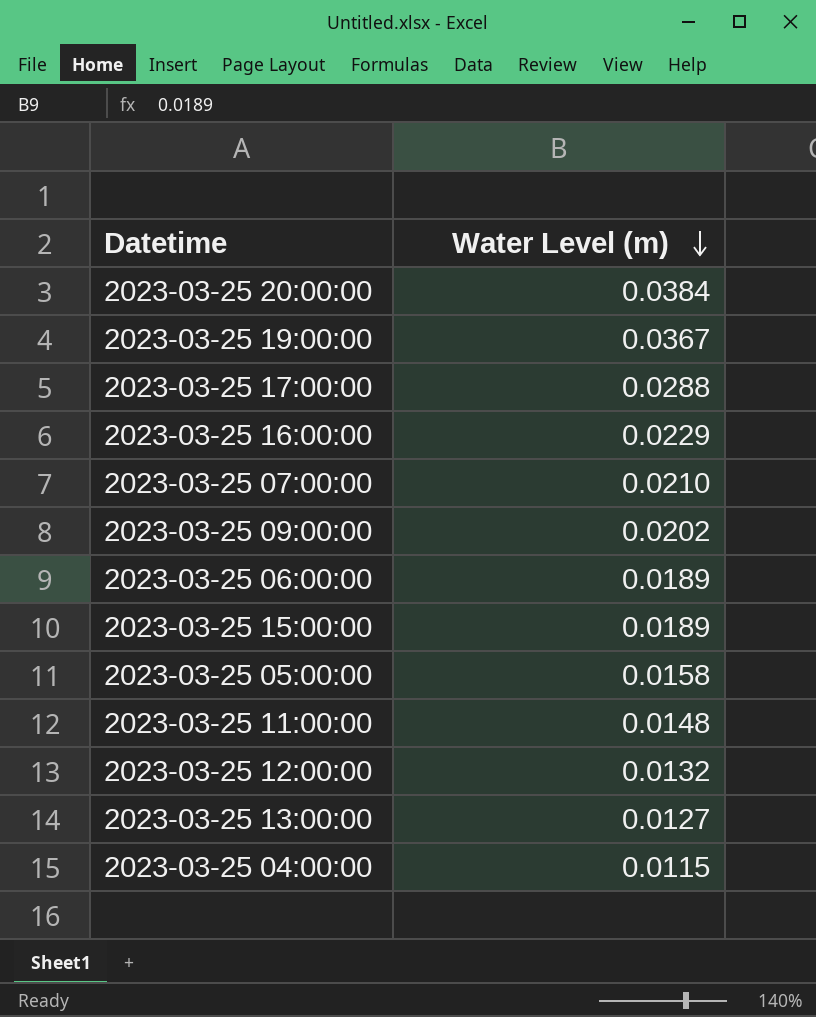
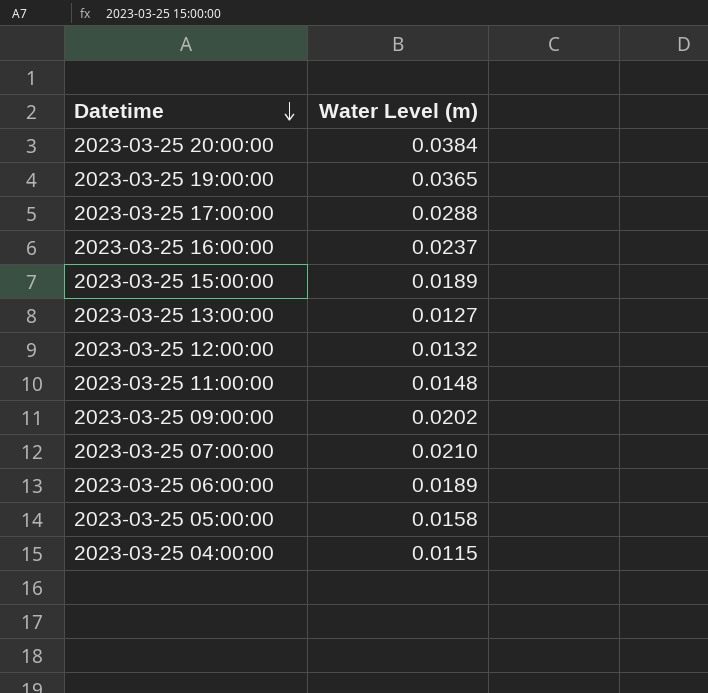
row order: Water Level (m) descending -> Datetime descending
2023-03-25 19:00:00 | Water Level (m): 0.0367 -> 0.0365
2023-03-25 16:00:00 | Water Level (m): 0.0229 -> 0.0237

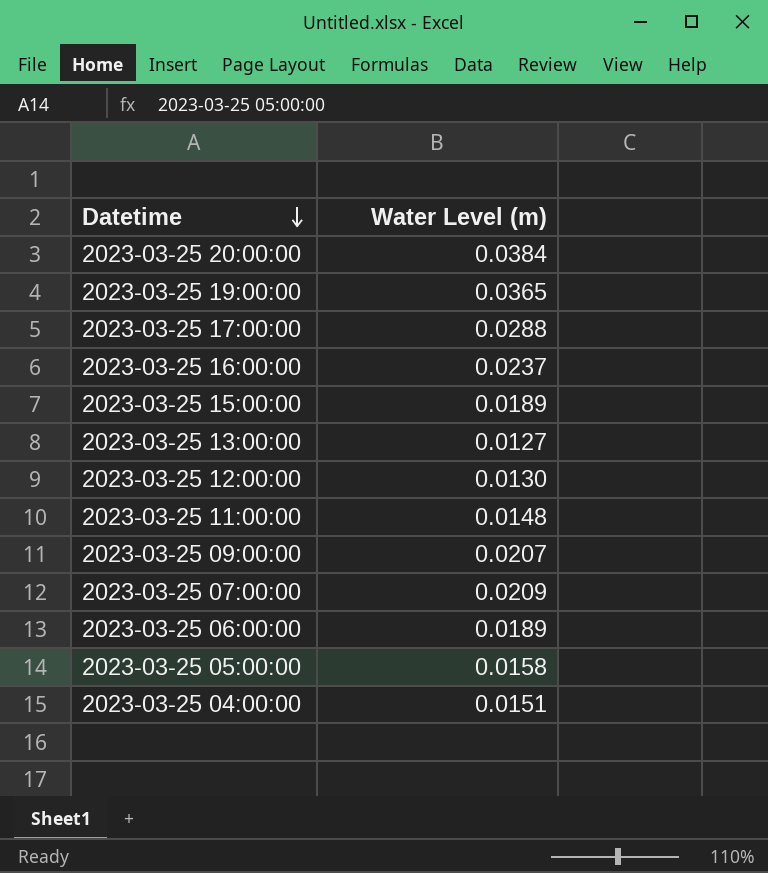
2023-03-25 12:00:00 | Water Level (m): 0.0132 -> 0.0130
2023-03-25 09:00:00 | Water Level (m): 0.0202 -> 0.0207
2023-03-25 07:00:00 | Water Level (m): 0.0210 -> 0.0209
2023-03-25 04:00:00 | Water Level (m): 0.0115 -> 0.0151

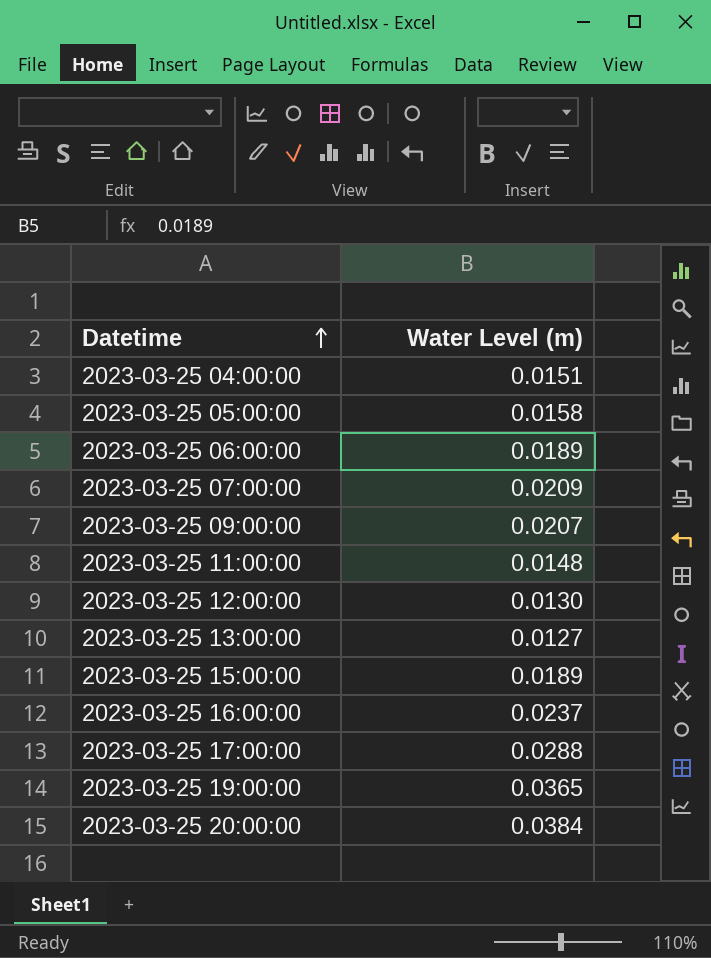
row order: Datetime descending -> Datetime ascending

